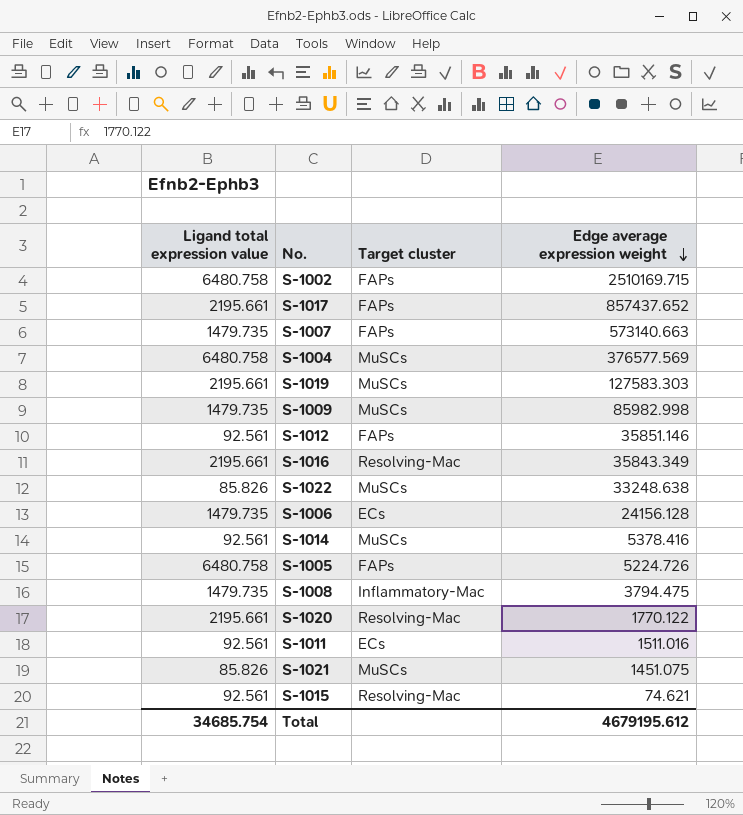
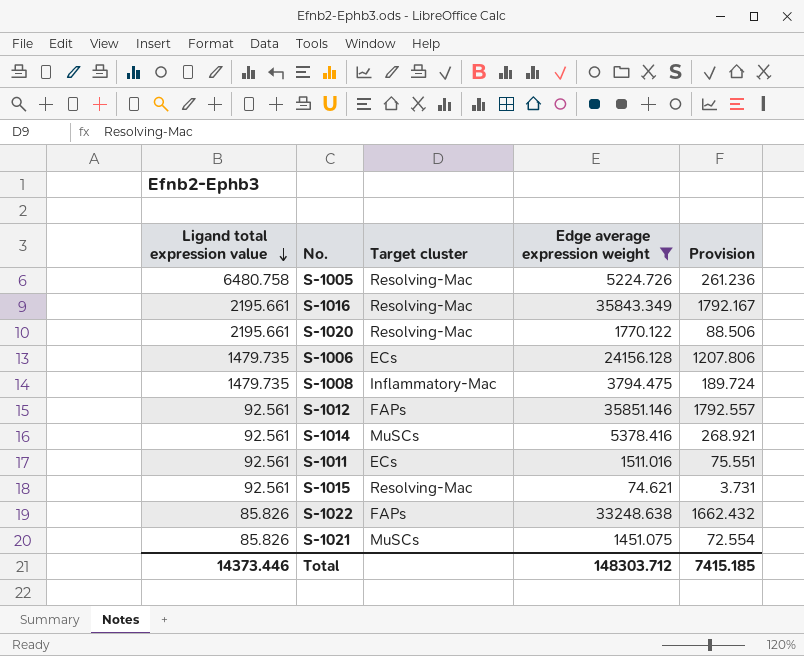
filter: none -> Edge average expression weight <= 35851.146
row order: Edge average expression weight descending -> Ligand total expression value descending
column Provision | formula: none -> [Edge average expression weight] * 0.05
S-1005 | Target cluster: FAPs -> Resolving-Mac
S-1022 | Target cluster: MuSCs -> FAPs
Total | Ligand total expression value: 34685.754 -> 14373.446
Total | Edge average expression weight: 4679195.612 -> 148303.712

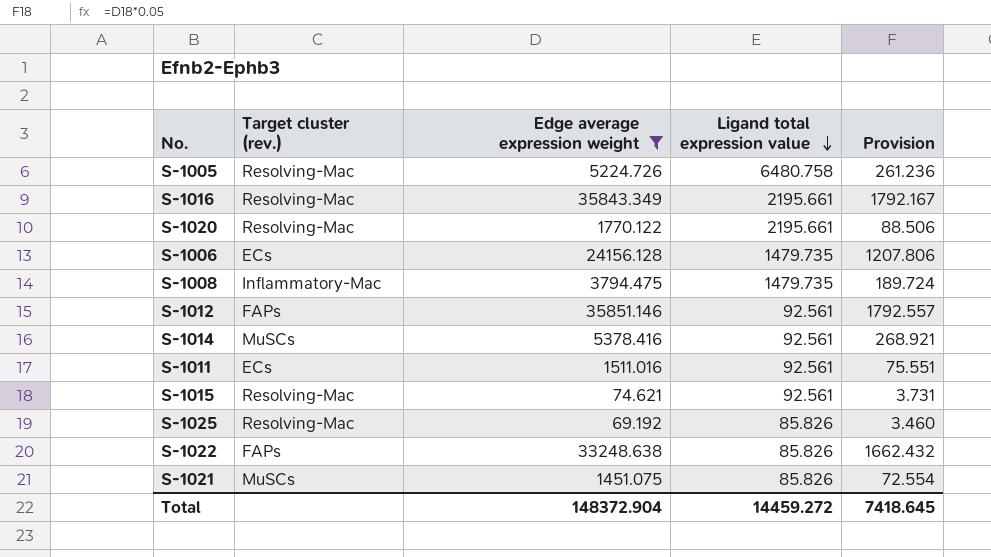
column name: Target cluster -> Target cluster (rev.)
column Ligand total expression value | position: 1 -> 4
row S-1025: none -> Resolving-Mac | 69.192 | 85.826 | 3.460
Total | Edge average expression weight: 148303.712 -> 148372.904
Total | Ligand total expression value: 14373.446 -> 14459.272
Total | Provision: 7415.185 -> 7418.645

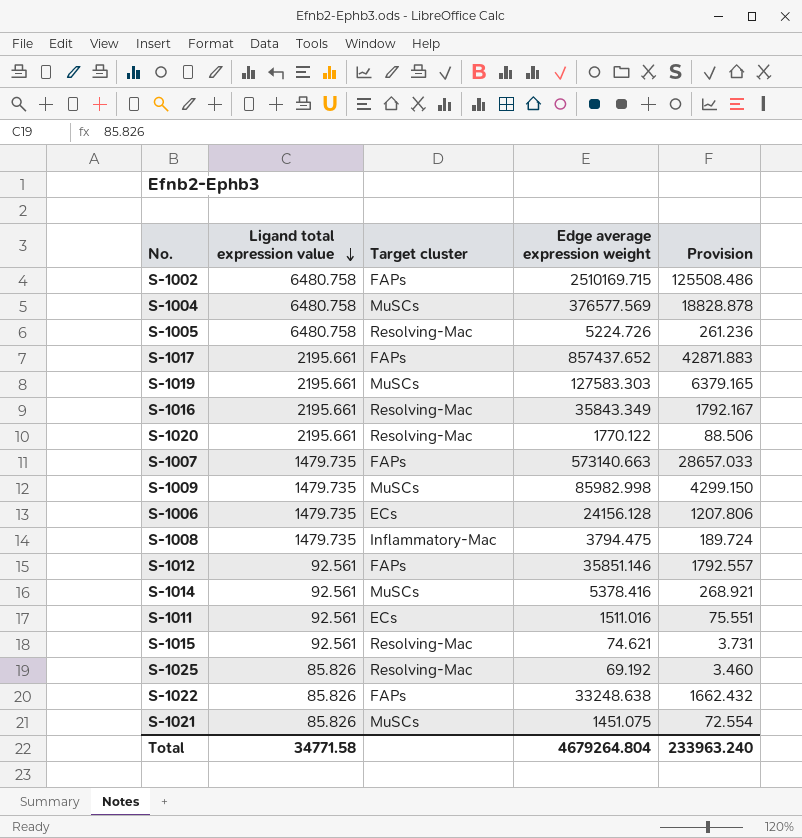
filter: Edge average expression weight <= 35851.146 -> none
column Ligand total expression value | position: 4 -> 2
column name: Target cluster (rev.) -> Target cluster
Total | Ligand total expression value: 14459.272 -> 34771.58
Total | Edge average expression weight: 148372.904 -> 4679264.804
Total | Provision: 7418.645 -> 233963.240

